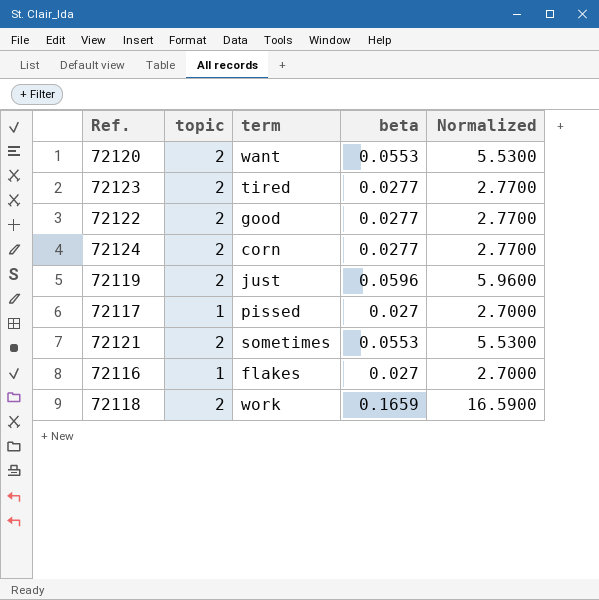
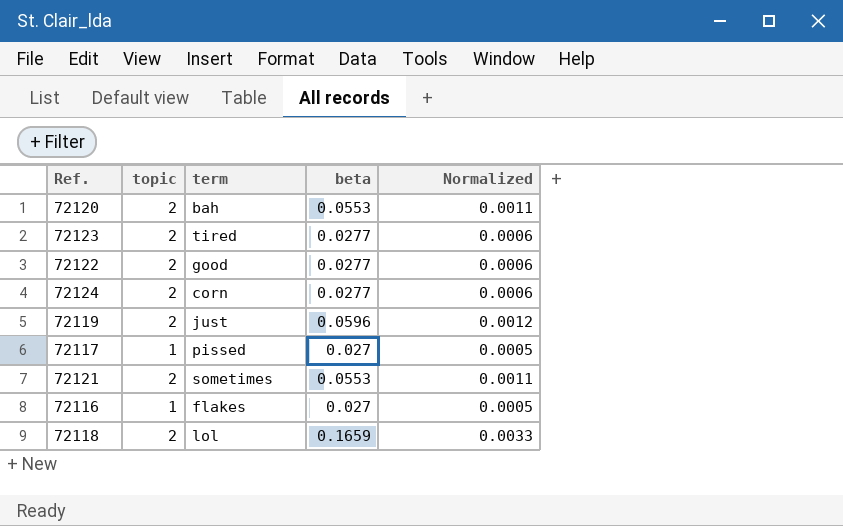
column Normalized | formula: [beta] * 100 -> [beta] * 0.02
72120 | term: want -> bah
72118 | term: work -> lol

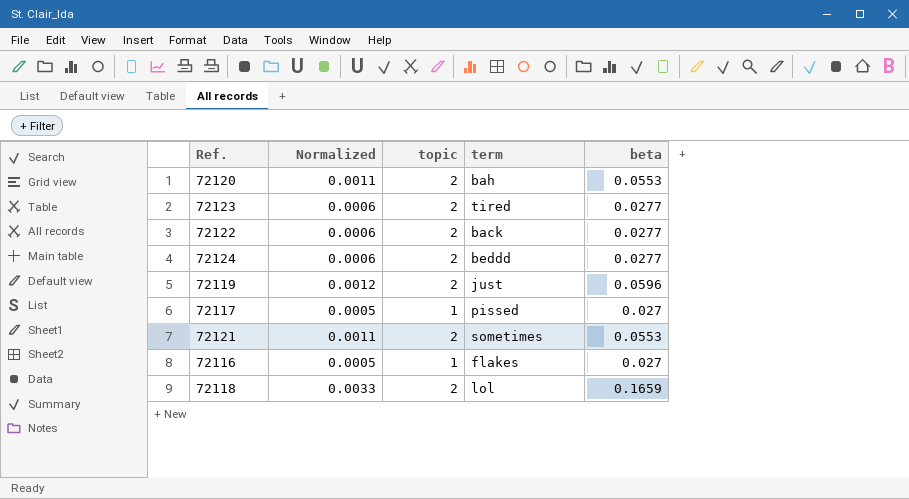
column Normalized | position: 5 -> 2
72122 | term: good -> back
72124 | term: corn -> beddd

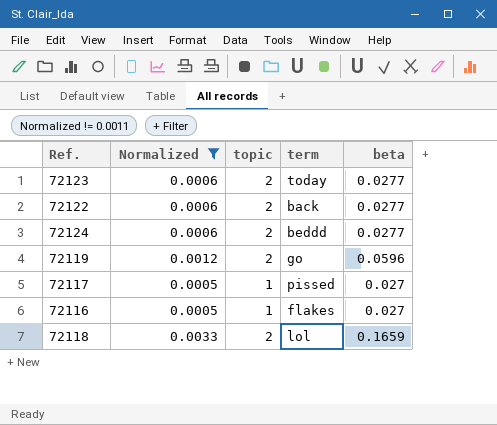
filter: none -> Normalized != 0.0011
72123 | term: tired -> today
72119 | term: just -> go

